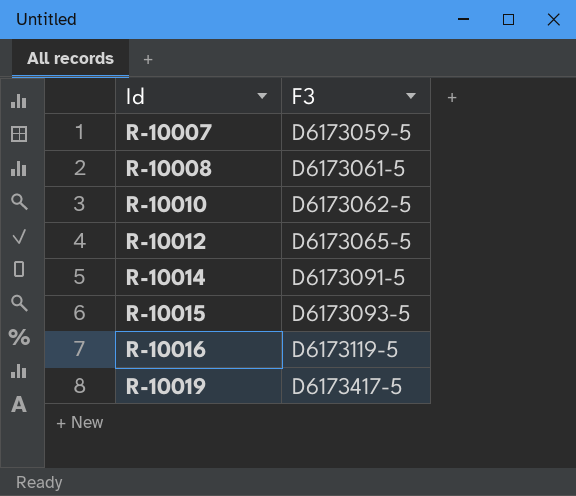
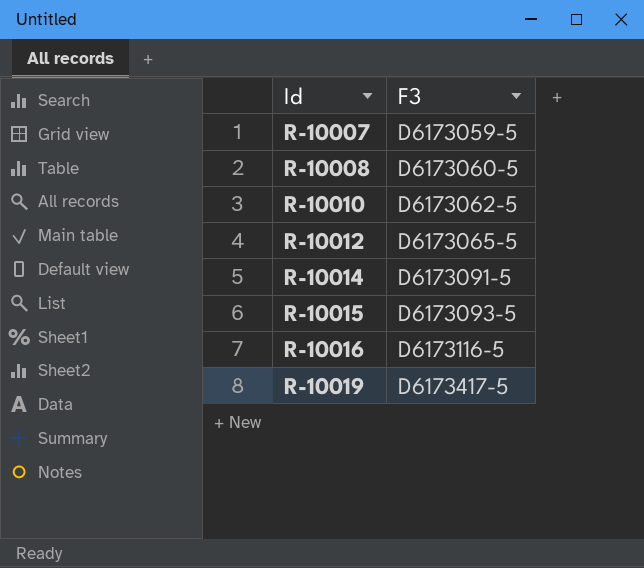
R-10008 | F3: D6173061-5 -> D6173060-5
R-10016 | F3: D6173119-5 -> D6173116-5

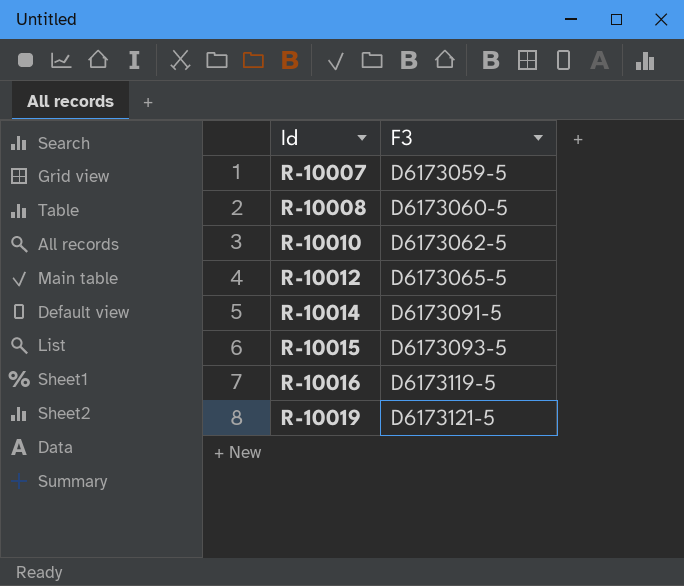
R-10016 | F3: D6173116-5 -> D6173119-5
R-10019 | F3: D6173417-5 -> D6173121-5

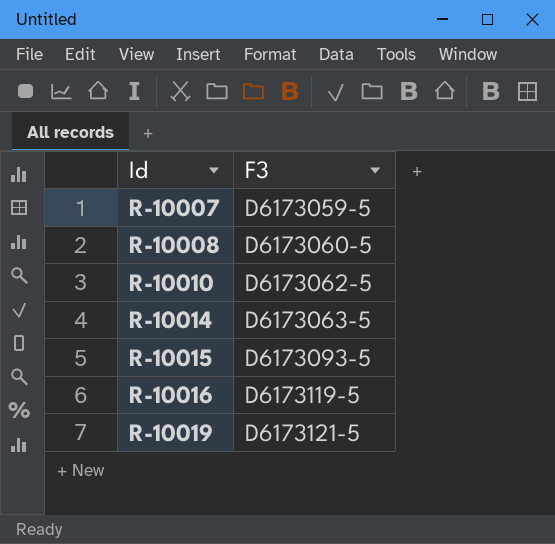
row R-10012: D6173065-5 -> none
R-10014 | F3: D6173091-5 -> D6173063-5

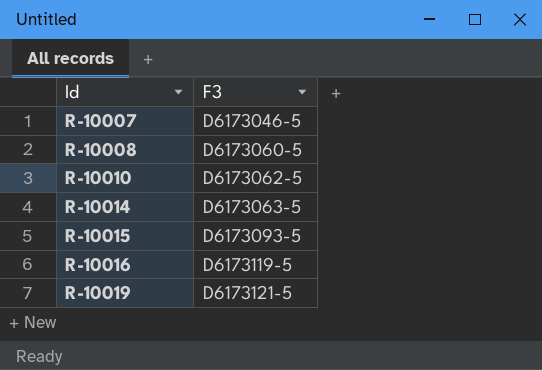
R-10007 | F3: D6173059-5 -> D6173046-5

